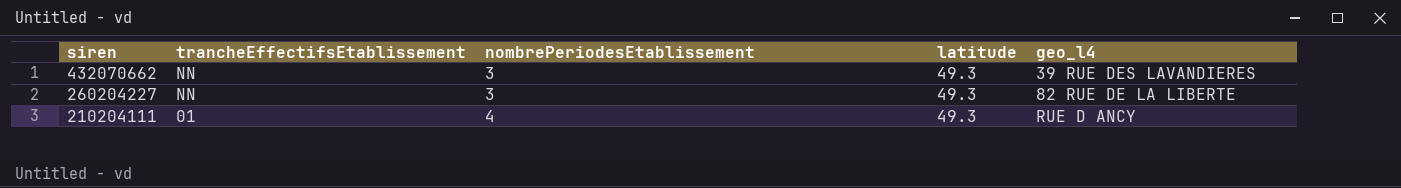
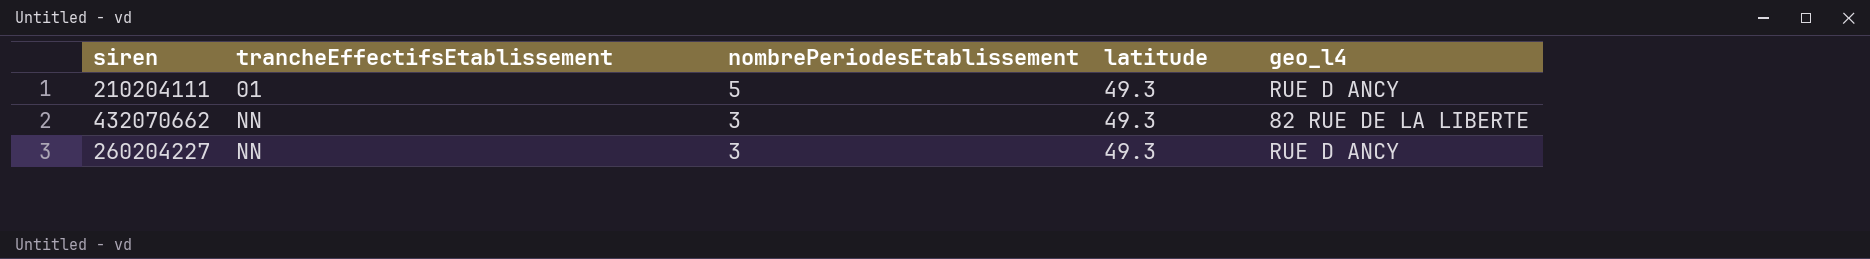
row order: siren descending -> trancheEffectifsEtablissement ascending
210204111 | nombrePeriodesEtablissement: 4 -> 5
432070662 | geo_l4: 39 RUE DES LAVANDIERES -> 82 RUE DE LA LIBERTE
260204227 | geo_l4: 82 RUE DE LA LIBERTE -> RUE D ANCY

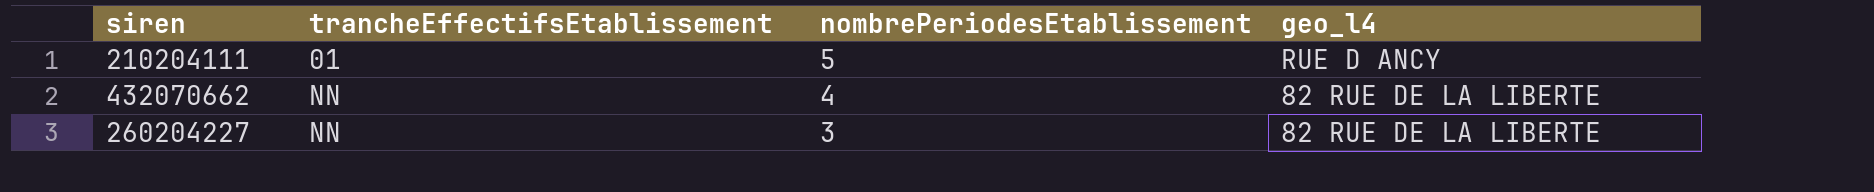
column latitude | position: 4 -> none
432070662 | nombrePeriodesEtablissement: 3 -> 4
260204227 | geo_l4: RUE D ANCY -> 82 RUE DE LA LIBERTE

